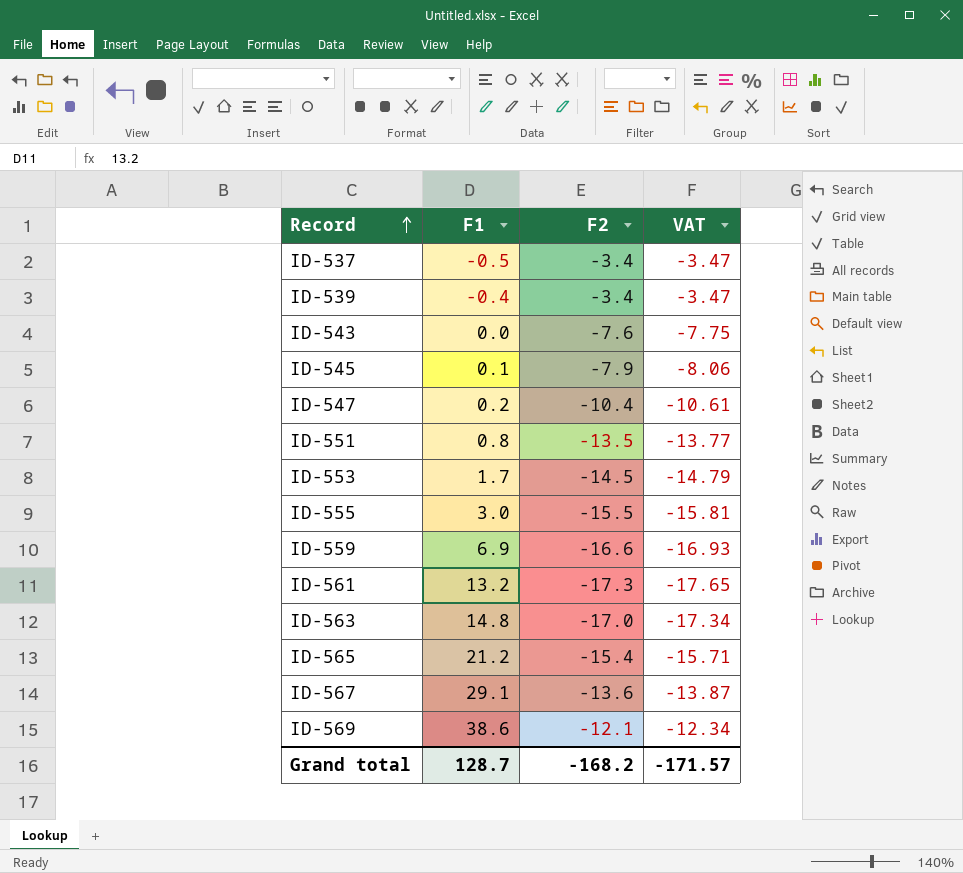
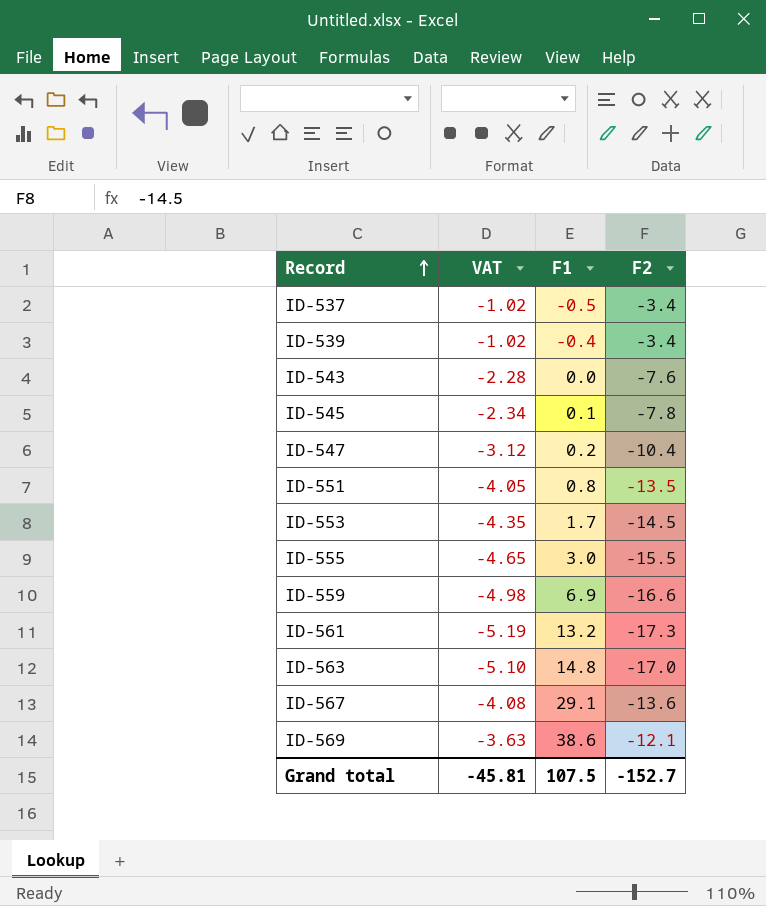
column VAT | formula: [F2] * 1.02 -> [F2] * 0.3
column VAT | position: 4 -> 2
row ID-565: 21.2 | -15.4 | -15.71 -> none
ID-545 | F2: -7.9 -> -7.8
Grand total | VAT: -171.57 -> -45.81
Grand total | F1: 128.7 -> 107.5
Grand total | F2: -168.2 -> -152.7

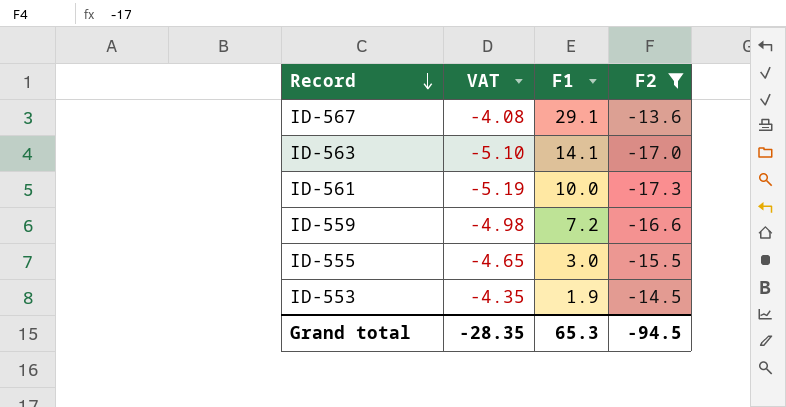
filter: none -> F2 <= -13.6
row order: Record ascending -> Record descending
ID-563 | F1: 14.8 -> 14.1
ID-561 | F1: 13.2 -> 10.0
ID-559 | F1: 6.9 -> 7.2
ID-553 | F1: 1.7 -> 1.9
Grand total | VAT: -45.81 -> -28.35
Grand total | F1: 107.5 -> 65.3
Grand total | F2: -152.7 -> -94.5

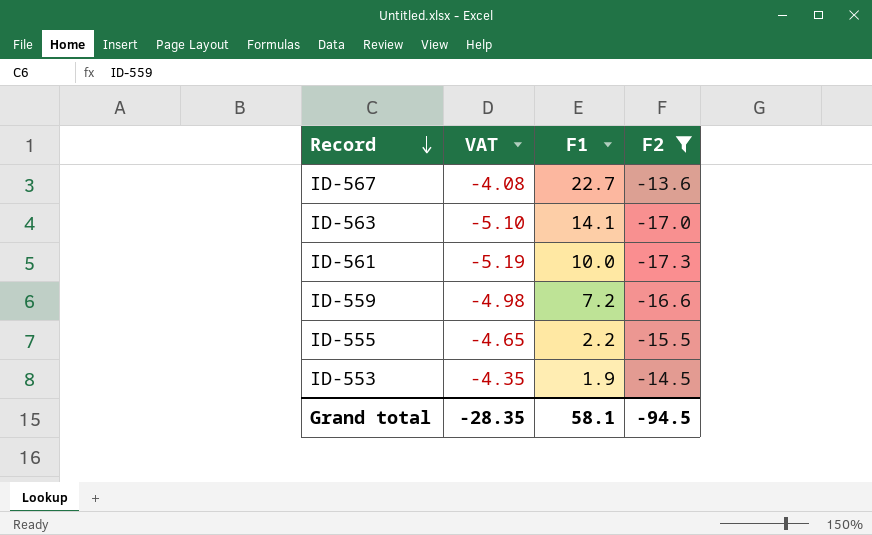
ID-567 | F1: 29.1 -> 22.7
ID-555 | F1: 3.0 -> 2.2
Grand total | F1: 65.3 -> 58.1

